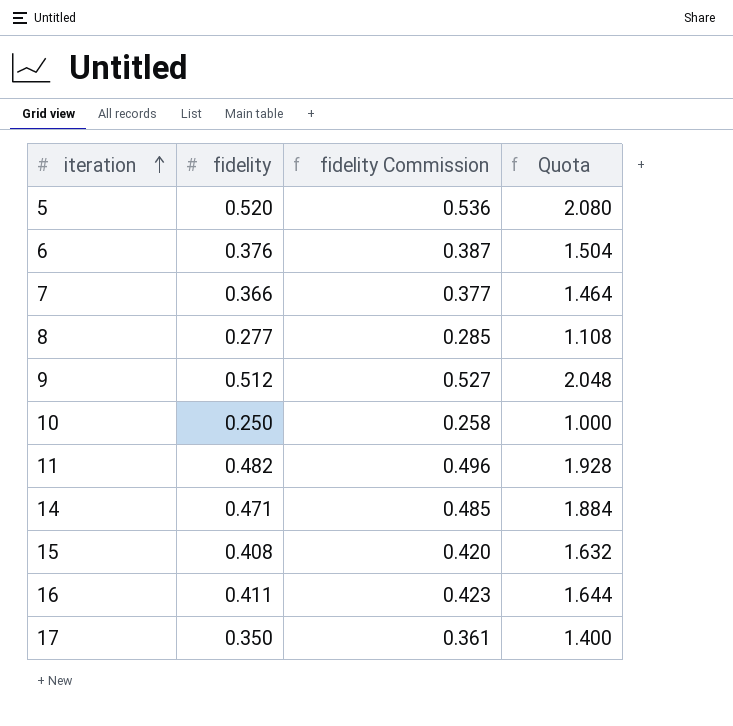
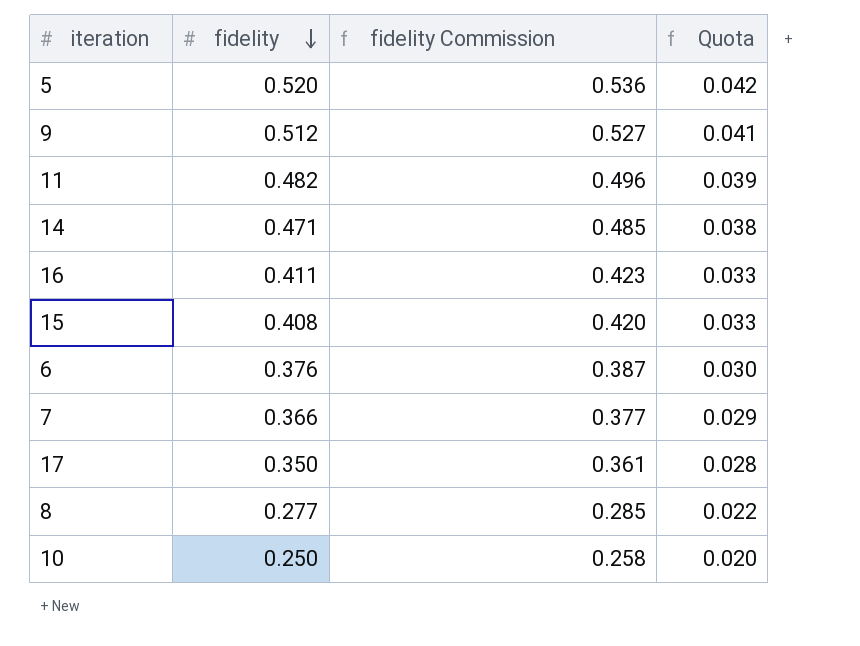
row order: iteration ascending -> fidelity descending
column Quota | formula: [fidelity] * 4 -> [fidelity] * 0.08

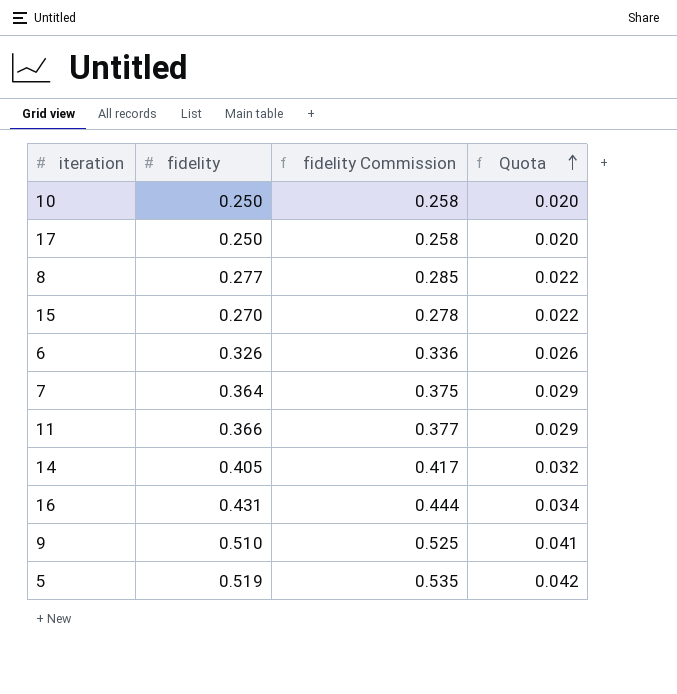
row order: fidelity descending -> Quota ascending
17 | fidelity: 0.350 -> 0.250
17 | fidelity Commission: 0.361 -> 0.258
17 | Quota: 0.028 -> 0.020
15 | fidelity: 0.408 -> 0.270
15 | fidelity Commission: 0.420 -> 0.278
15 | Quota: 0.033 -> 0.022
6 | fidelity: 0.376 -> 0.326
6 | fidelity Commission: 0.387 -> 0.336
6 | Quota: 0.030 -> 0.026
7 | fidelity: 0.366 -> 0.364
7 | fidelity Commission: 0.377 -> 0.375
11 | fidelity: 0.482 -> 0.366
11 | fidelity Commission: 0.496 -> 0.377
11 | Quota: 0.039 -> 0.029
14 | fidelity: 0.471 -> 0.405
14 | fidelity Commission: 0.485 -> 0.417
14 | Quota: 0.038 -> 0.032
16 | fidelity: 0.411 -> 0.431
16 | fidelity Commission: 0.423 -> 0.444
16 | Quota: 0.033 -> 0.034
9 | fidelity: 0.512 -> 0.510
9 | fidelity Commission: 0.527 -> 0.525
5 | fidelity: 0.520 -> 0.519
5 | fidelity Commission: 0.536 -> 0.535

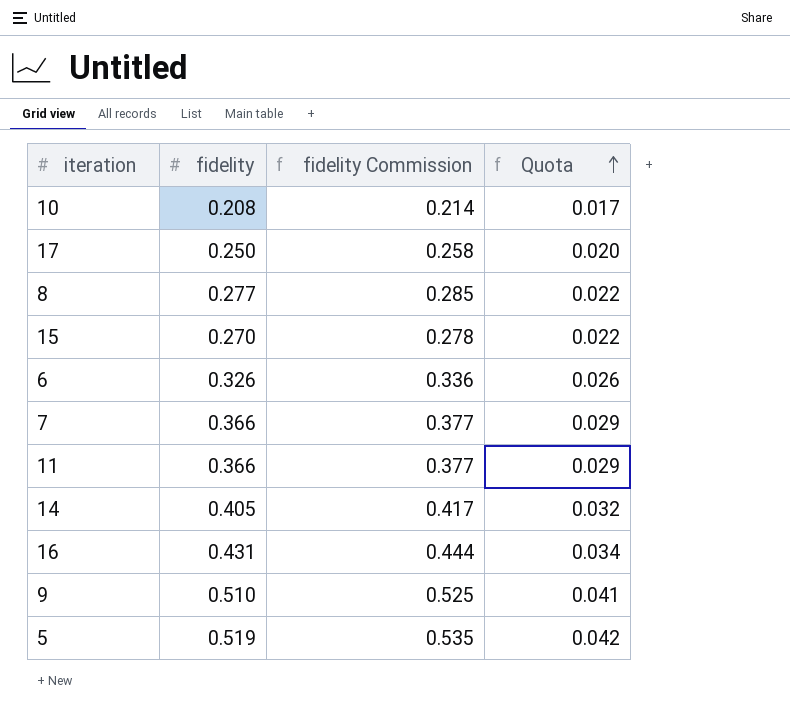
10 | fidelity: 0.250 -> 0.208
10 | fidelity Commission: 0.258 -> 0.214
10 | Quota: 0.020 -> 0.017
7 | fidelity: 0.364 -> 0.366
7 | fidelity Commission: 0.375 -> 0.377

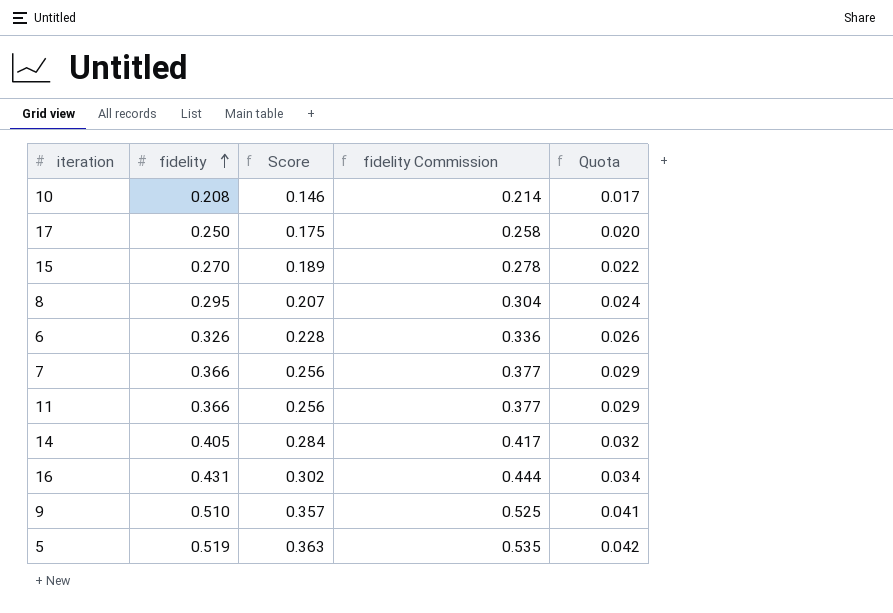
row order: Quota ascending -> fidelity ascending
column Score | formula: none -> [fidelity] * 0.7
8 | fidelity: 0.277 -> 0.295
8 | fidelity Commission: 0.285 -> 0.304
8 | Quota: 0.022 -> 0.024

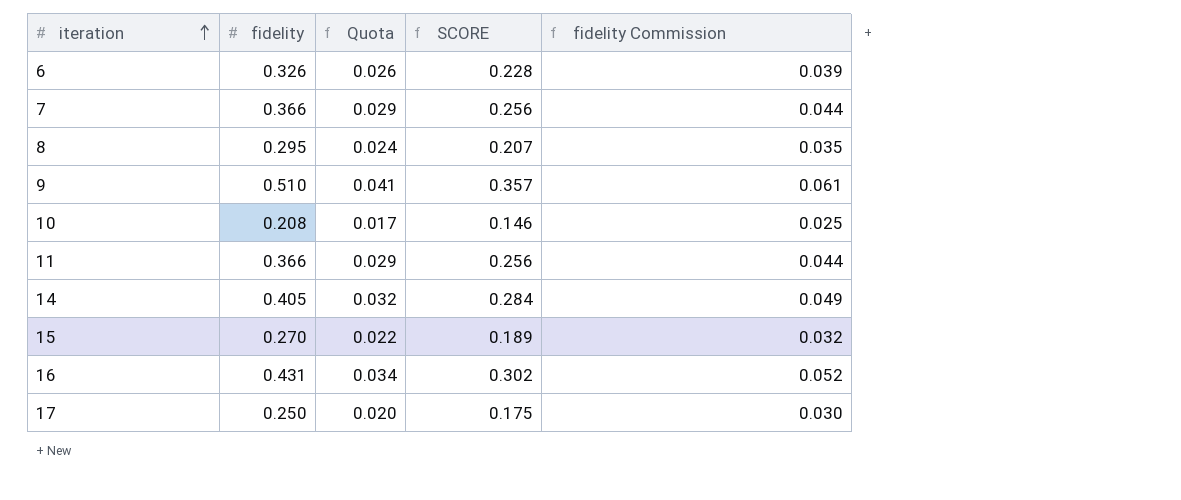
row order: fidelity ascending -> iteration ascending
column Quota | position: 5 -> 3
column name: Score -> SCORE
column fidelity Commission | formula: [fidelity] * 1.03 -> [fidelity] * 0.12
row 5: 0.519 | 0.363 | 0.535 | 0.042 -> none

